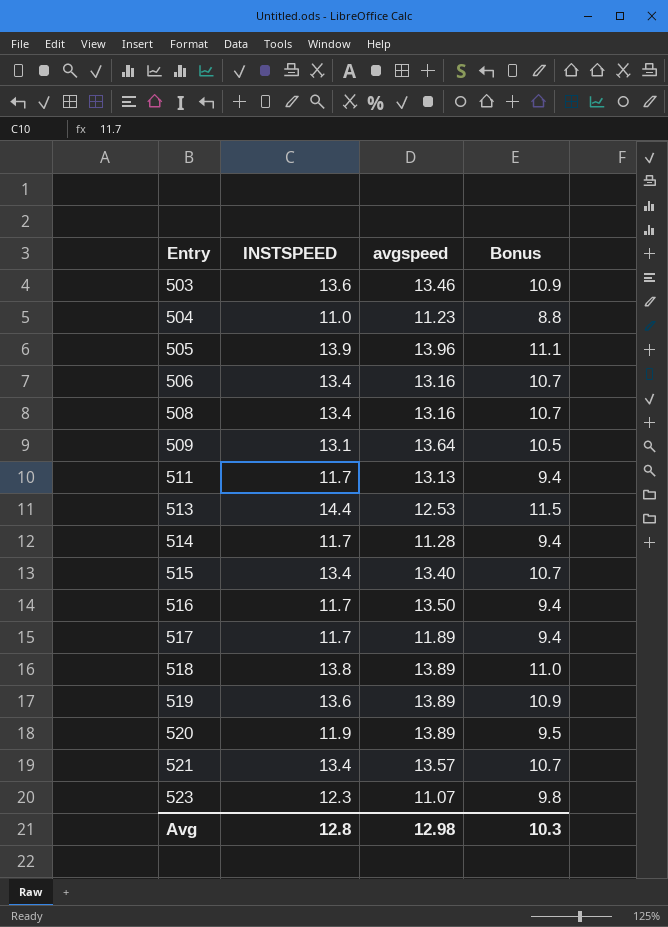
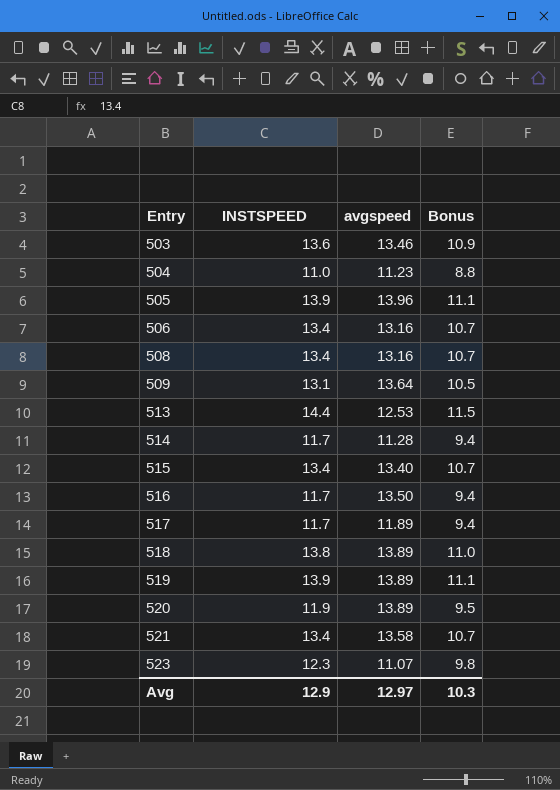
row 511: 11.7 | 13.13 | 9.4 -> none
519 | INSTSPEED: 13.6 -> 13.9
519 | Bonus: 10.9 -> 11.1
521 | avgspeed: 13.57 -> 13.58
Avg | INSTSPEED: 12.8 -> 12.9
Avg | avgspeed: 12.98 -> 12.97

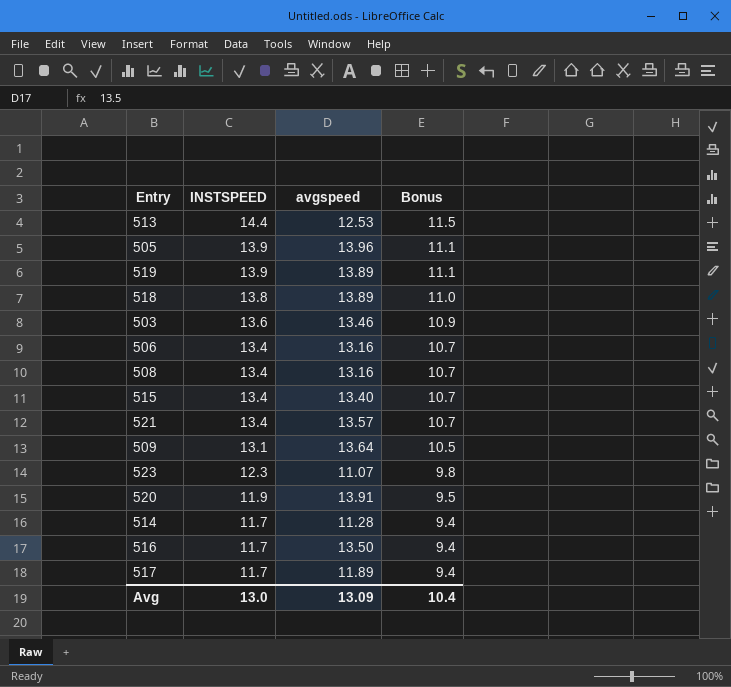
row order: Entry ascending -> INSTSPEED descending
row 504: 11.0 | 11.23 | 8.8 -> none
521 | avgspeed: 13.58 -> 13.57
520 | avgspeed: 13.89 -> 13.91
Avg | INSTSPEED: 12.9 -> 13.0
Avg | avgspeed: 12.97 -> 13.09
Avg | Bonus: 10.3 -> 10.4

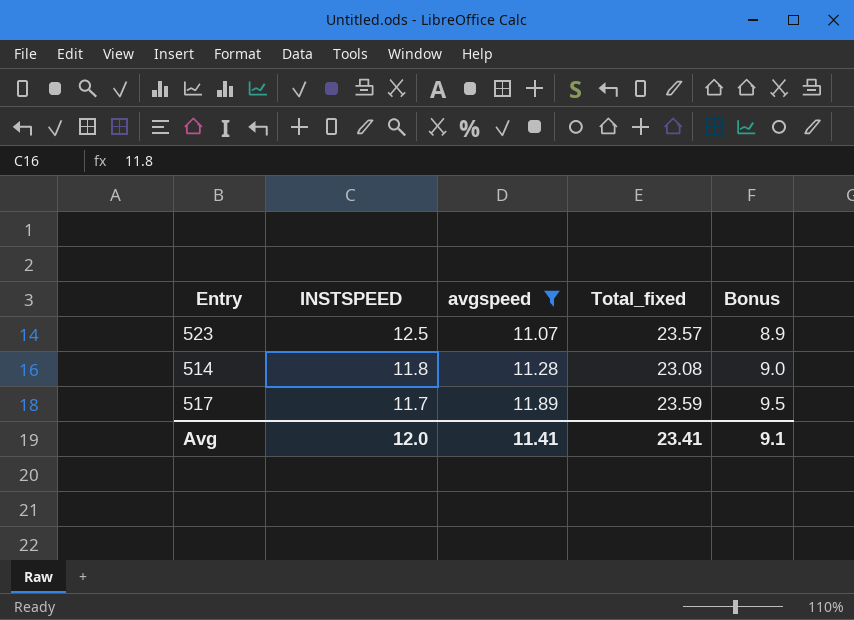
filter: none -> avgspeed <= 11.89
column Total_fixed | formula: none -> [INSTSPEED] + [avgspeed]
column Bonus | formula: [INSTSPEED] * 0.8 -> [avgspeed] * 0.8
523 | INSTSPEED: 12.3 -> 12.5
514 | INSTSPEED: 11.7 -> 11.8
Avg | INSTSPEED: 13.0 -> 12.0
Avg | avgspeed: 13.09 -> 11.41
Avg | Bonus: 10.4 -> 9.1

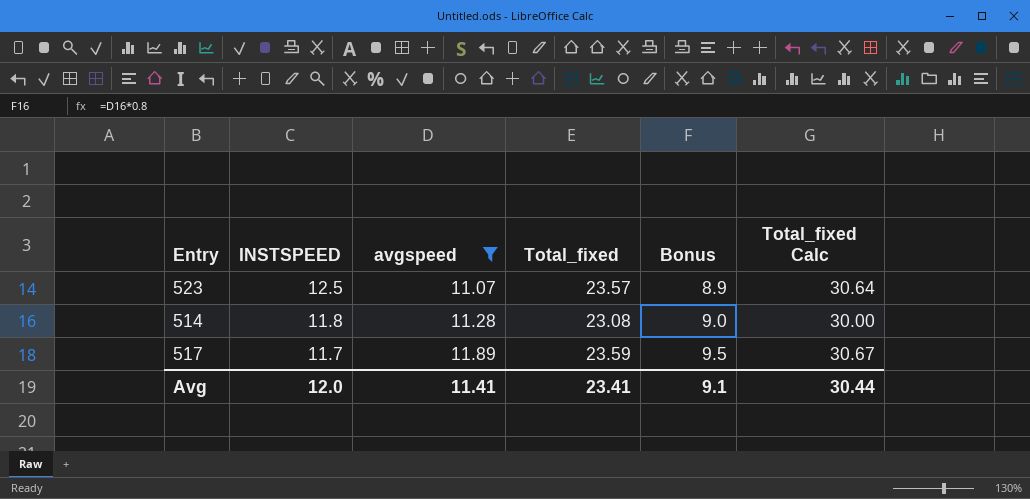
column Total_fixed Calc | formula: none -> [Total_fixed] * 1.3

